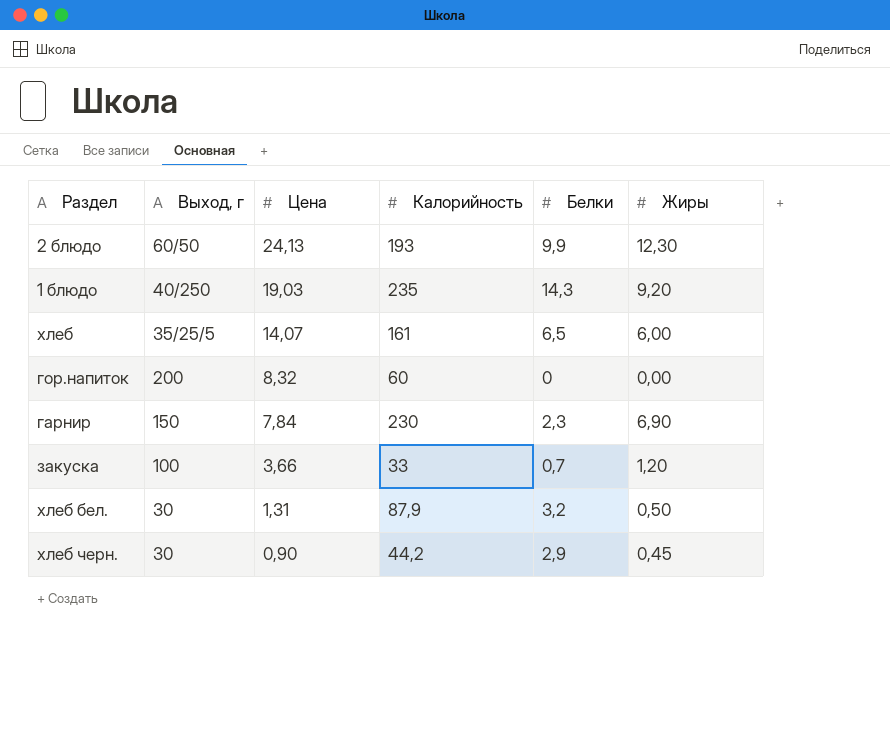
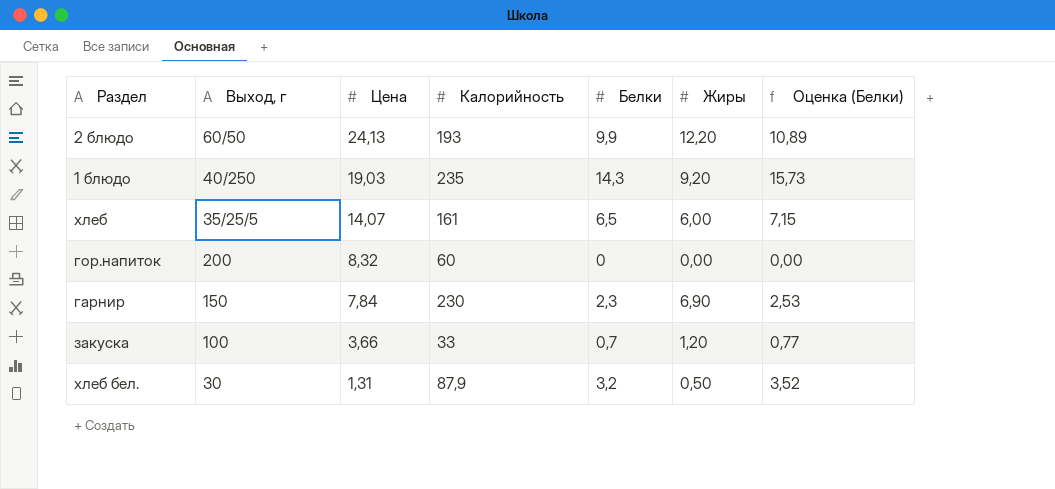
column Оценка (Белки) | formula: none -> [Белки] * 1,1
row хлеб черн.: 30 | 0,90 | 44,2 | 2,9 | 0,45 -> none
2 блюдо | Жиры: 12,30 -> 12,20

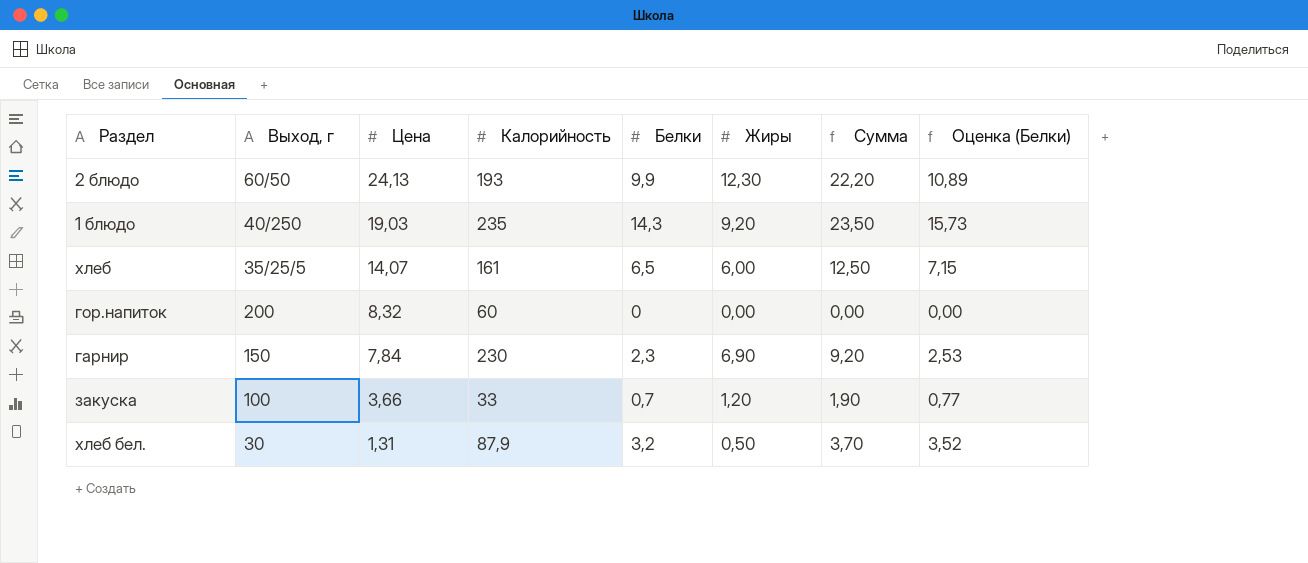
column Сумма | formula: none -> [Белки] + [Жиры]
2 блюдо | Жиры: 12,20 -> 12,30

